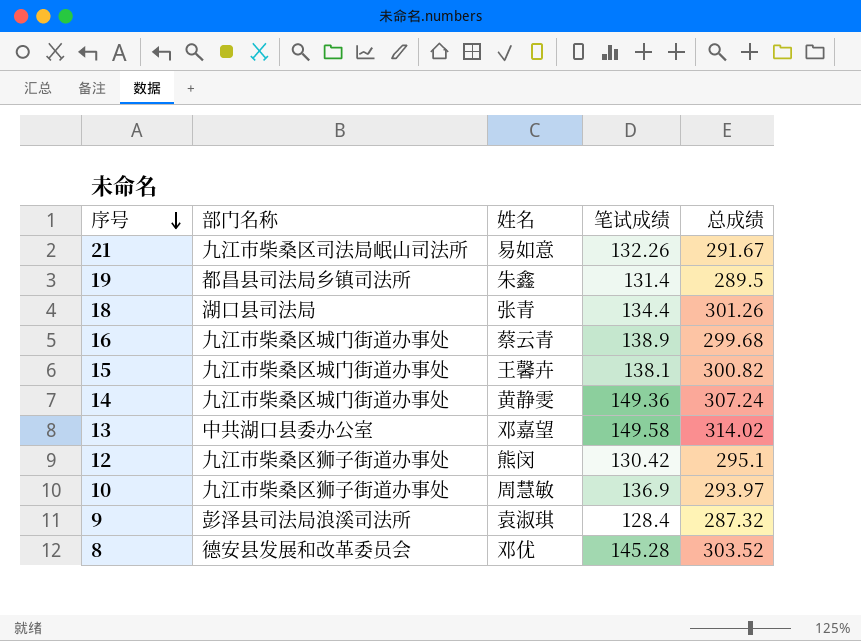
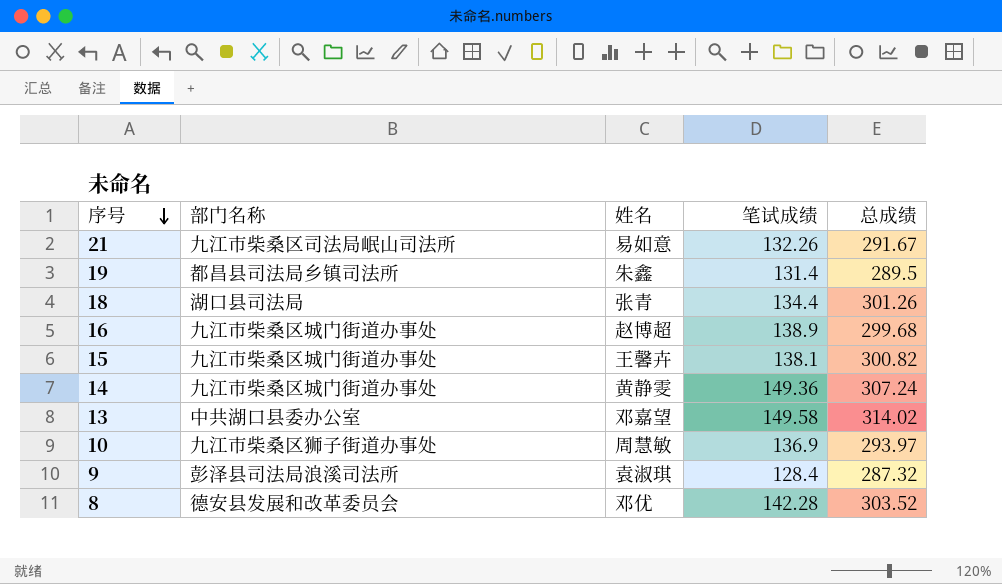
row 12: 九江市柴桑区狮子街道办事处 | 熊闵 | 130.42 | 295.1 -> none
16 | 姓名: 蔡云青 -> 赵博超
8 | 笔试成绩: 145.28 -> 142.28

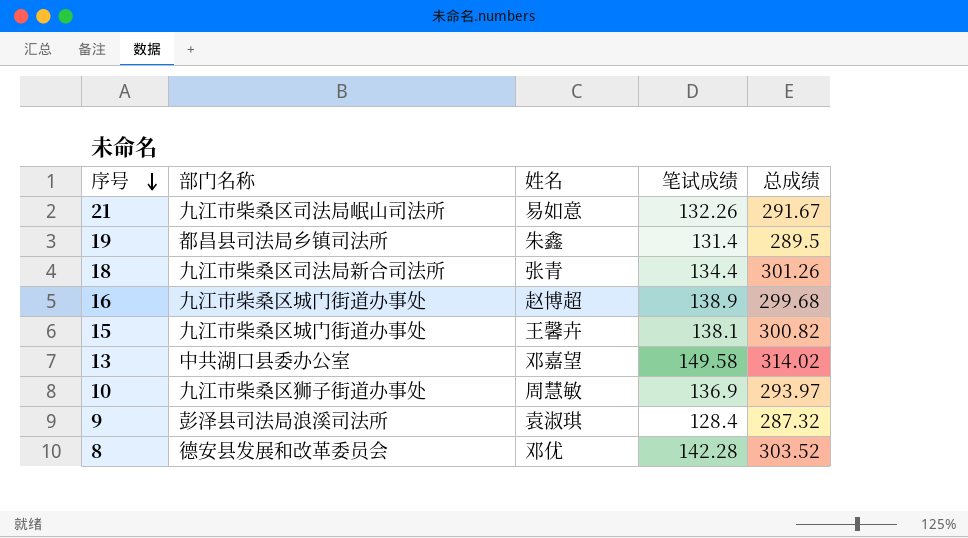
row 14: 九江市柴桑区城门街道办事处 | 黄静雯 | 149.36 | 307.24 -> none
18 | 部门名称: 湖口县司法局 -> 九江市柴桑区司法局新合司法所

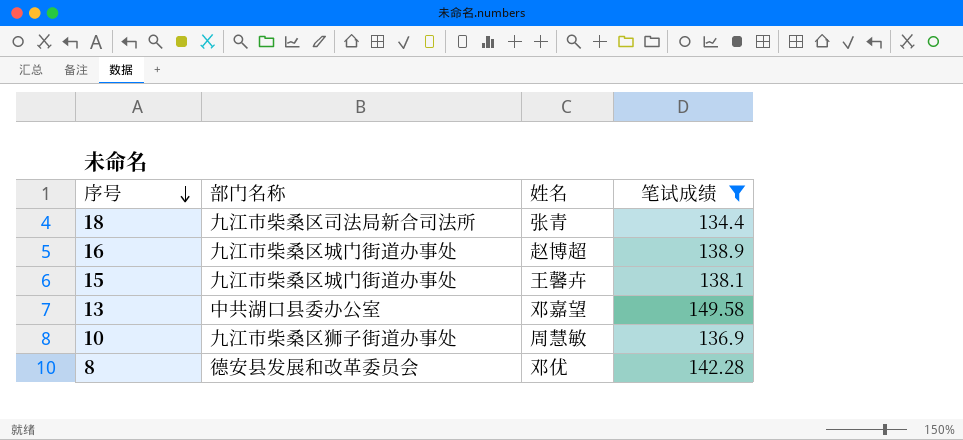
filter: none -> 笔试成绩 >= 134.4
column 总成绩 | position: 5 -> none

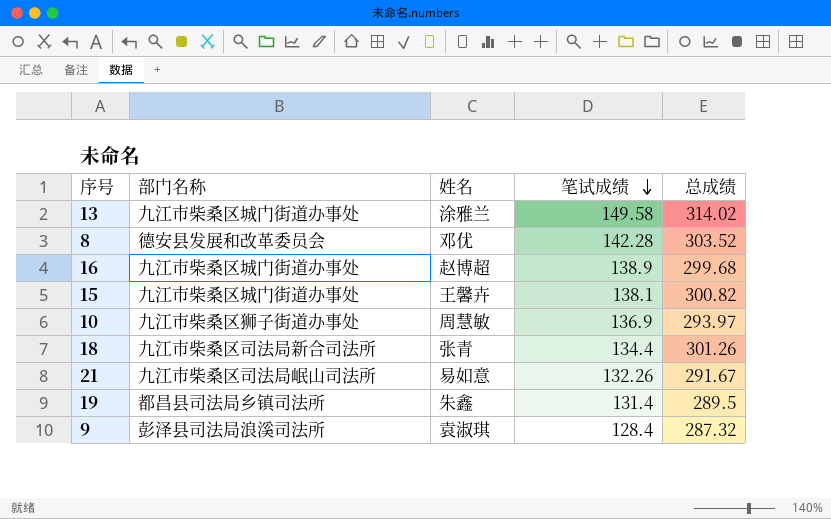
filter: 笔试成绩 >= 134.4 -> none
row order: 序号 descending -> 笔试成绩 descending
column 总成绩 | position: none -> 5
13 | 部门名称: 中共湖口县委办公室 -> 九江市柴桑区城门街道办事处
13 | 姓名: 邓嘉望 -> 涂雅兰

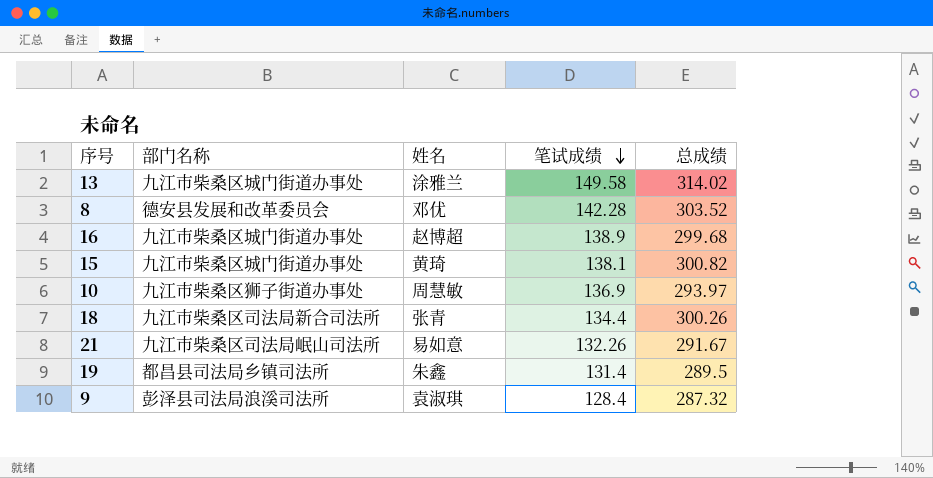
15 | 姓名: 王馨卉 -> 黄琦
18 | 总成绩: 301.26 -> 300.26

